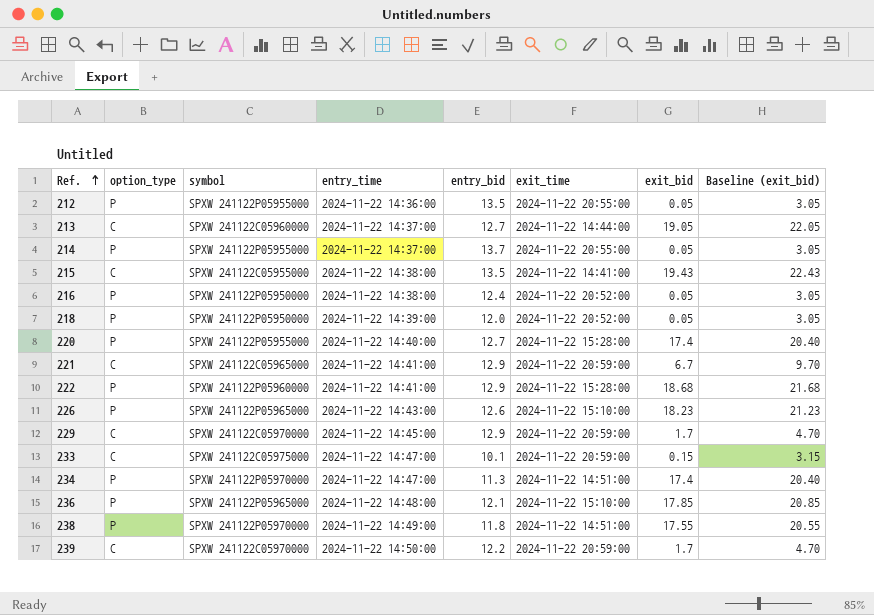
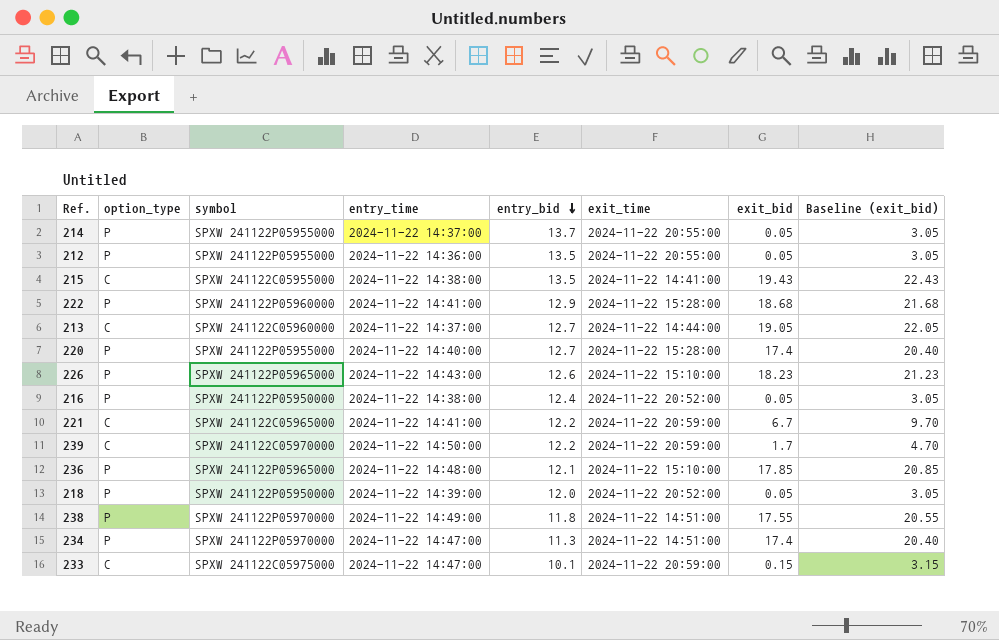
row order: Ref. ascending -> entry_bid descending
row 229: C | SPXW 241122C05970000 | 2024-11-22 14:45:00 | 12.9 | 2024-11-22 20:59:00 | 1.7 | 4.70 -> none
221 | entry_bid: 12.9 -> 12.2

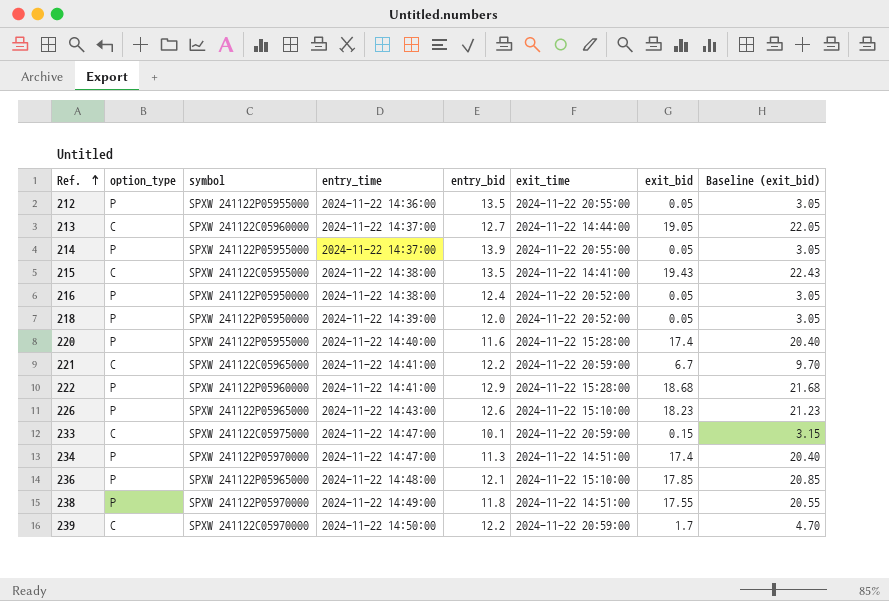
row order: entry_bid descending -> Ref. ascending
214 | entry_bid: 13.7 -> 13.9
220 | entry_bid: 12.7 -> 11.6

